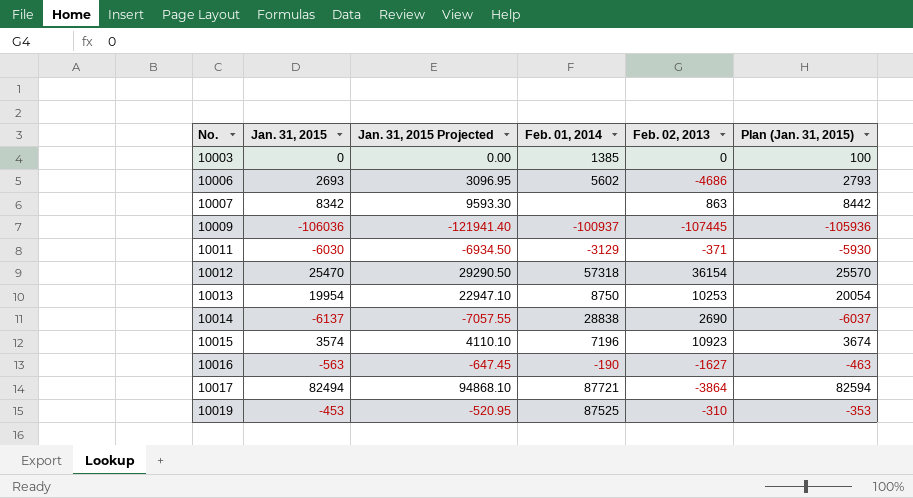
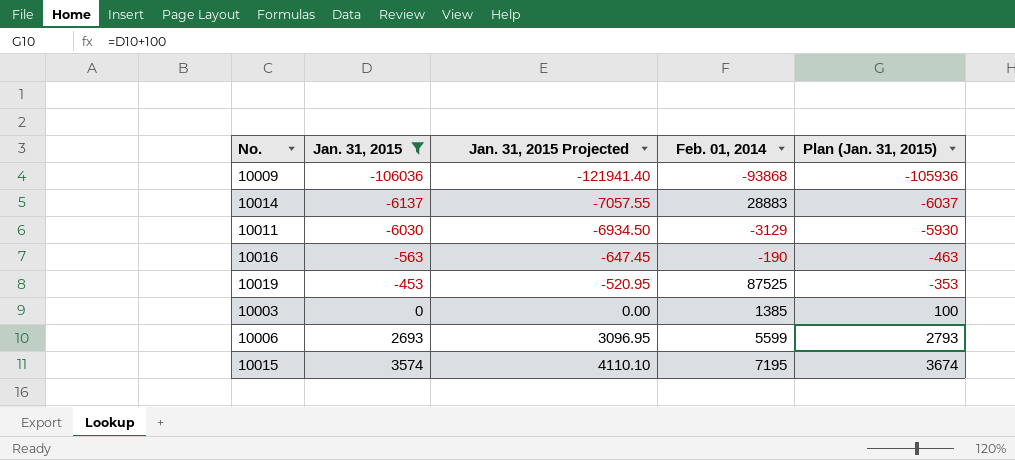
filter: none -> Jan. 31, 2015 <= 3574
row order: No. ascending -> Jan. 31, 2015 ascending
column Feb. 02, 2013 | position: 5 -> none
10009 | Feb. 01, 2014: -100937 -> -93868
10014 | Feb. 01, 2014: 28838 -> 28883
10006 | Feb. 01, 2014: 5602 -> 5599
10015 | Feb. 01, 2014: 7196 -> 7195

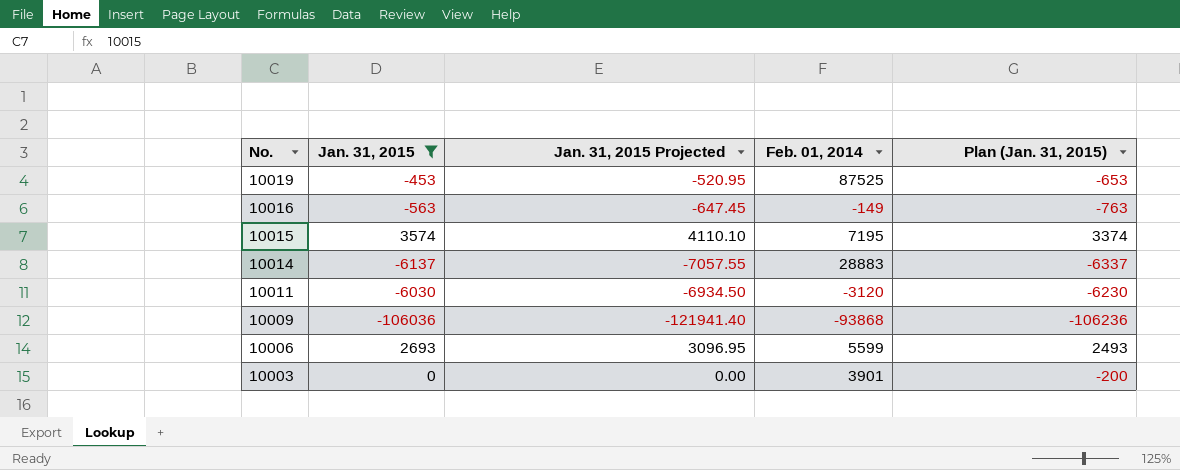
row order: Jan. 31, 2015 ascending -> No. descending
column Plan (Jan. 31, 2015) | formula: [Jan. 31, 2015] + 100 -> [Jan. 31, 2015] - 200
10016 | Feb. 01, 2014: -190 -> -149
10011 | Feb. 01, 2014: -3129 -> -3120
10003 | Feb. 01, 2014: 1385 -> 3901

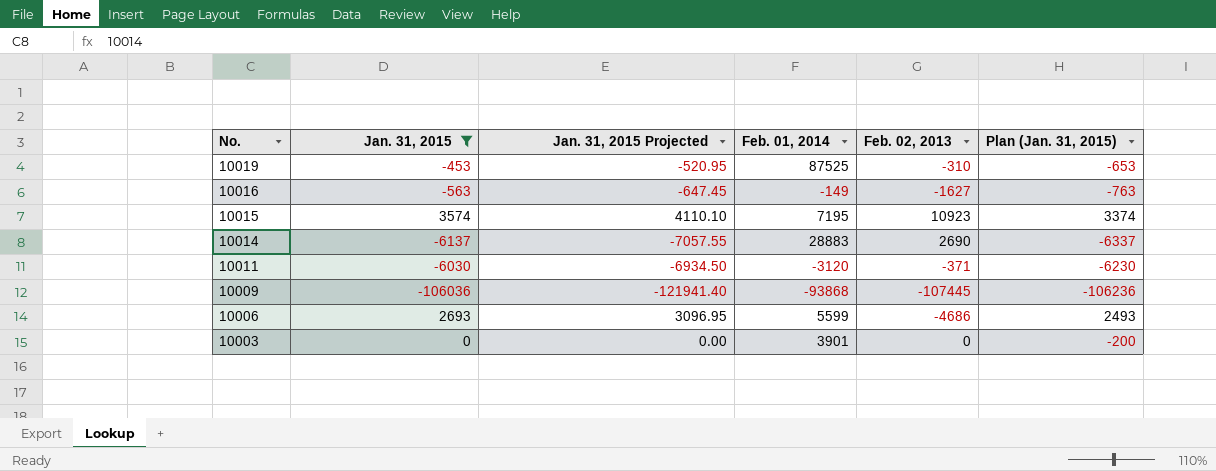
column Feb. 02, 2013 | position: none -> 5

